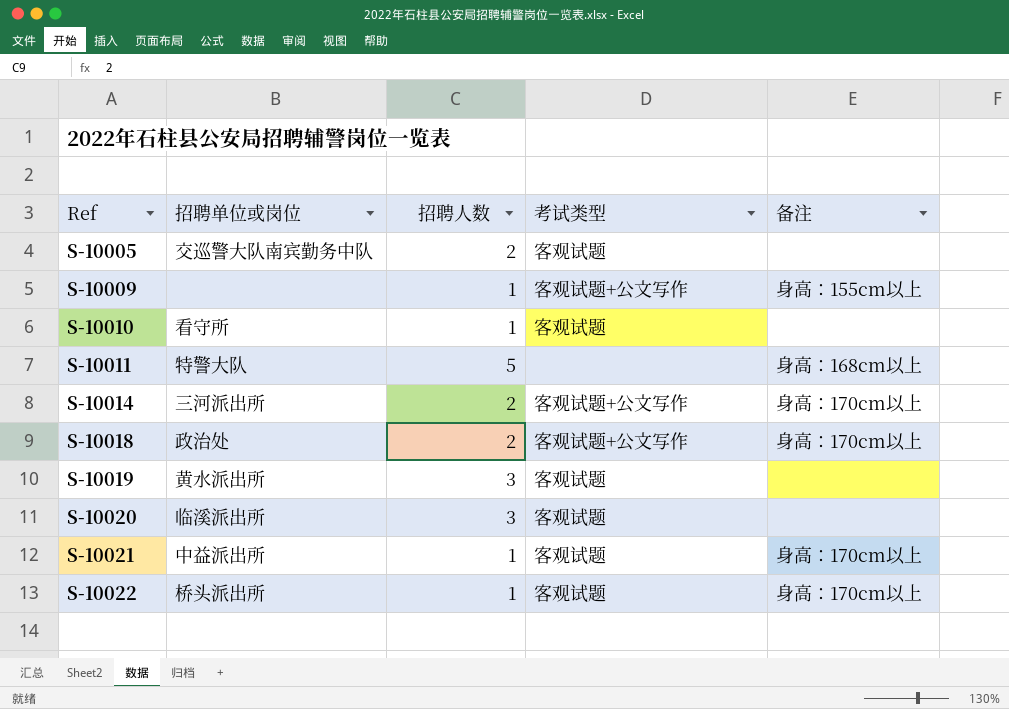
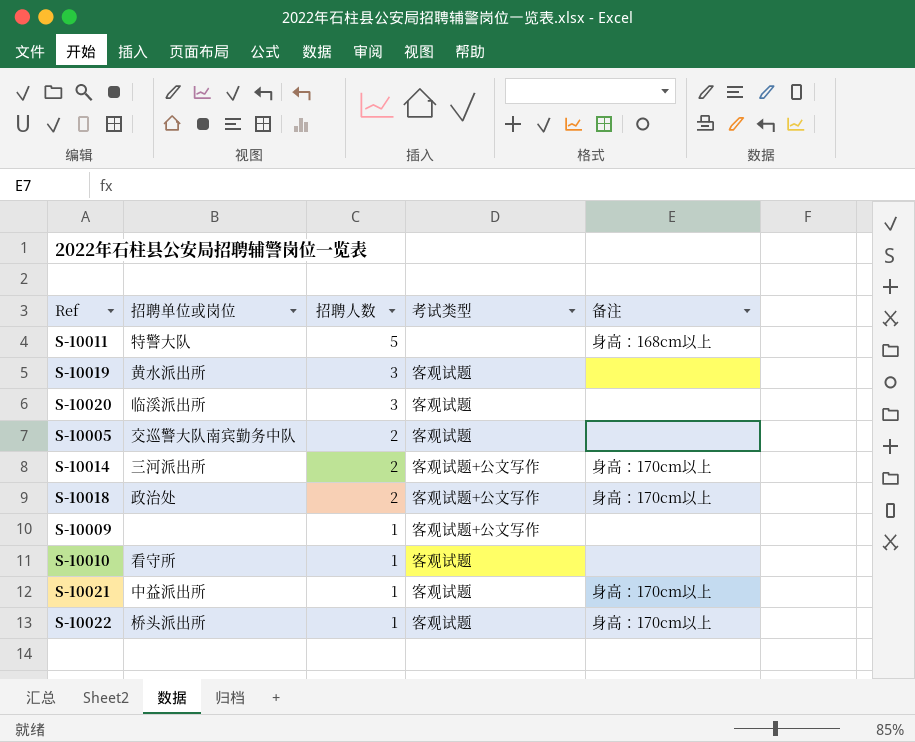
row order: Ref ascending -> 招聘人数 descending
S-10009 | 备注: 身高：155cm以上 -> none

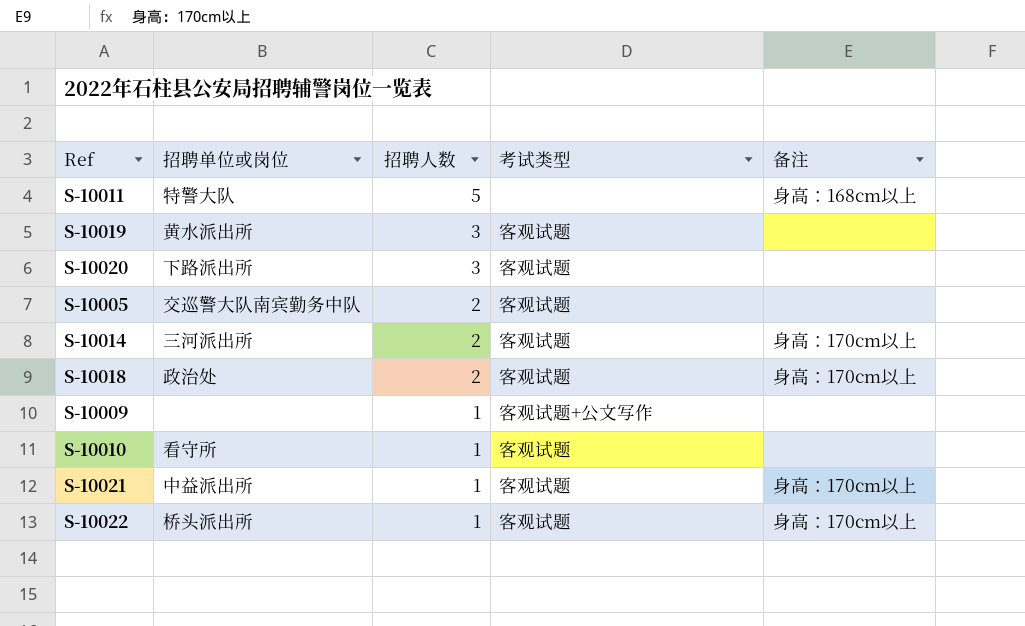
S-10020 | 招聘单位或岗位: 临溪派出所 -> 下路派出所
S-10014 | 考试类型: 客观试题+公文写作 -> 客观试题
S-10018 | 考试类型: 客观试题+公文写作 -> 客观试题

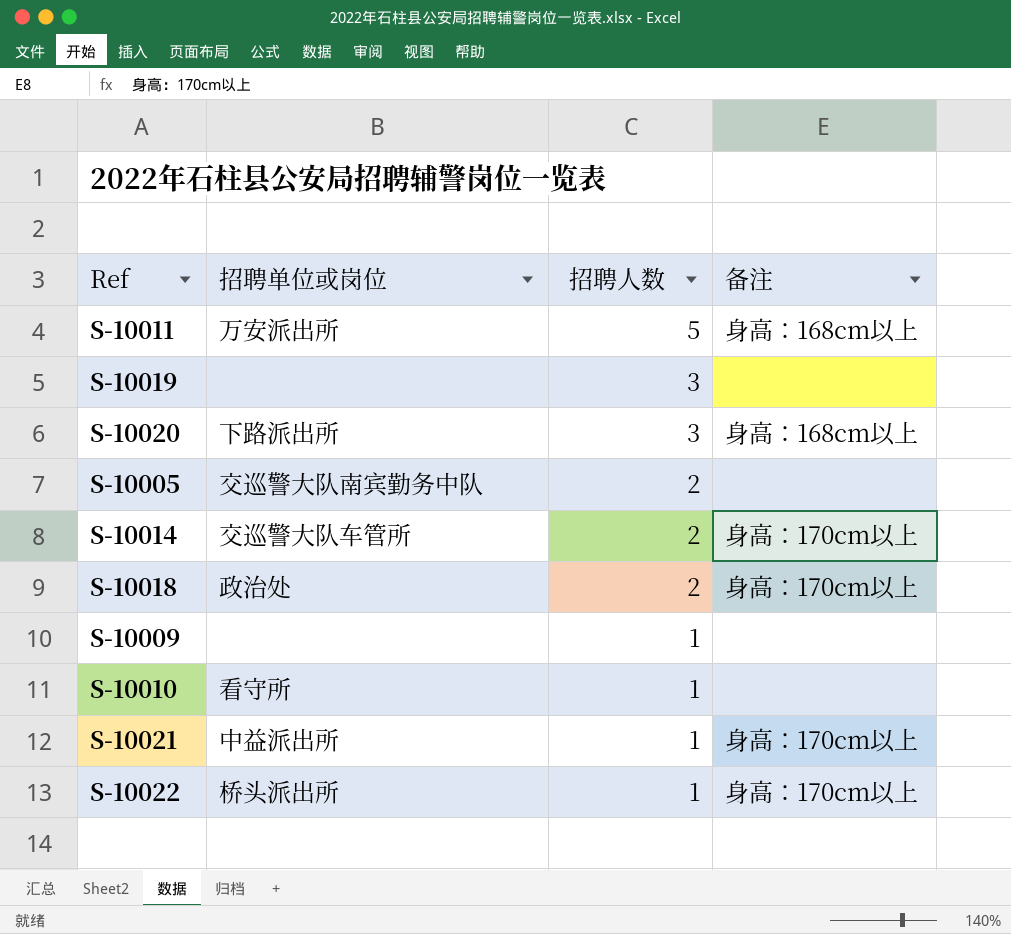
column 考试类型 | position: 4 -> none
S-10011 | 招聘单位或岗位: 特警大队 -> 万安派出所
S-10019 | 招聘单位或岗位: 黄水派出所 -> none
S-10020 | 备注: none -> 身高：168cm以上
S-10014 | 招聘单位或岗位: 三河派出所 -> 交巡警大队车管所

